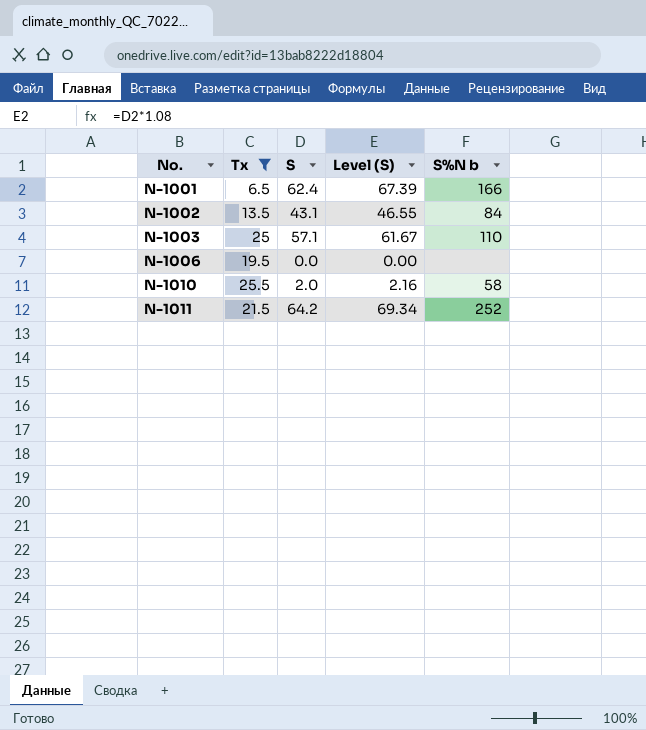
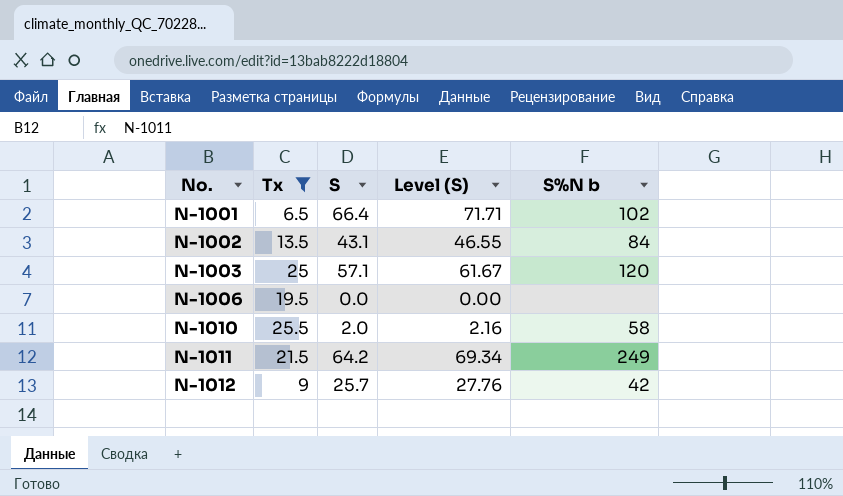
N-1001 | S: 62.4 -> 66.4
N-1001 | Level (S): 67.39 -> 71.71
N-1001 | S%N b: 166 -> 102
N-1003 | S%N b: 110 -> 120
N-1011 | S%N b: 252 -> 249
row N-1012: none -> 9 | 25.7 | 27.76 | 42

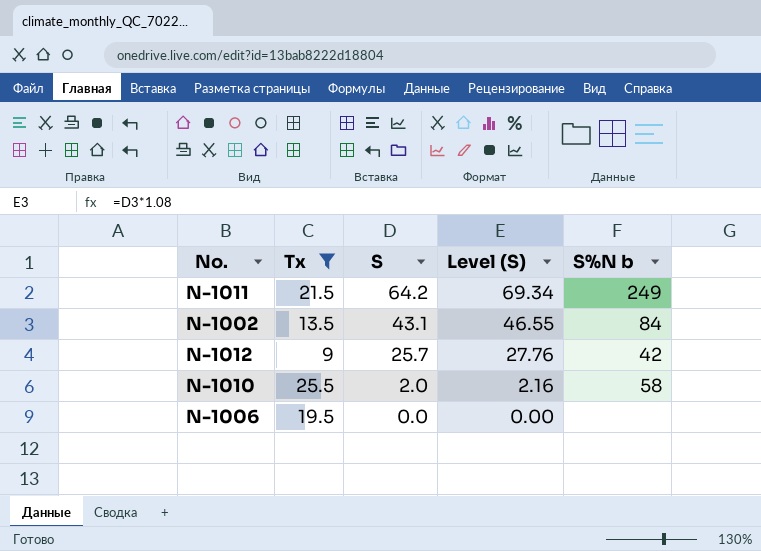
row order: No. ascending -> S descending
row N-1001: 6.5 | 66.4 | 71.71 | 102 -> none
row N-1003: 25 | 57.1 | 61.67 | 120 -> none

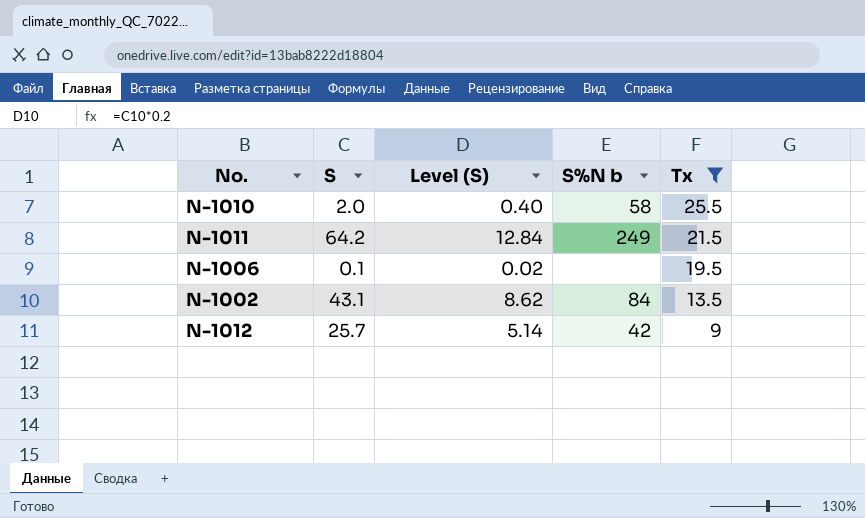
row order: S descending -> Tx descending
column Level (S) | formula: [S] * 1.08 -> [S] * 0.2
column Tx | position: 2 -> 5
N-1006 | S: 0.0 -> 0.1

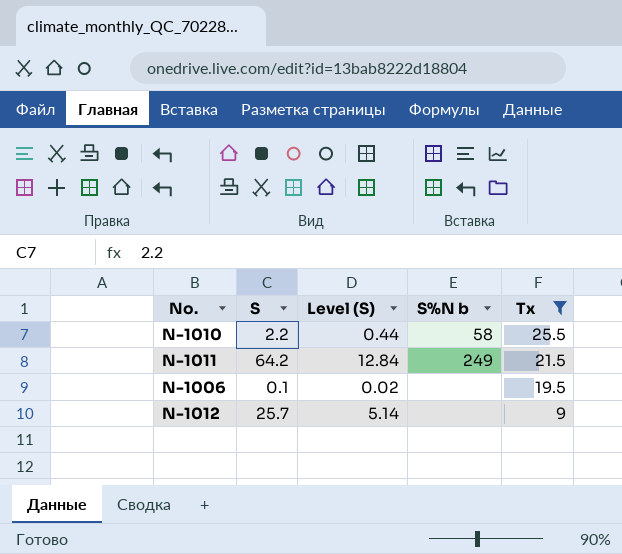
row N-1002: 43.1 | 8.62 | 84 | 13.5 -> none
N-1010 | S: 2.0 -> 2.2
N-1010 | Level (S): 0.40 -> 0.44
N-1012 | S%N b: 42 -> none

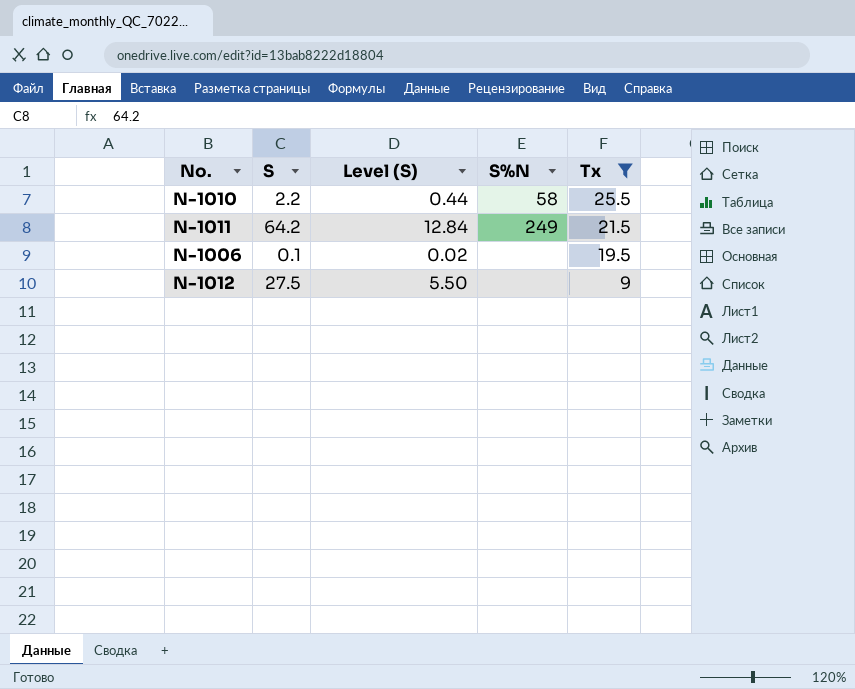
column name: S%N b -> S%N
N-1012 | S: 25.7 -> 27.5
N-1012 | Level (S): 5.14 -> 5.50

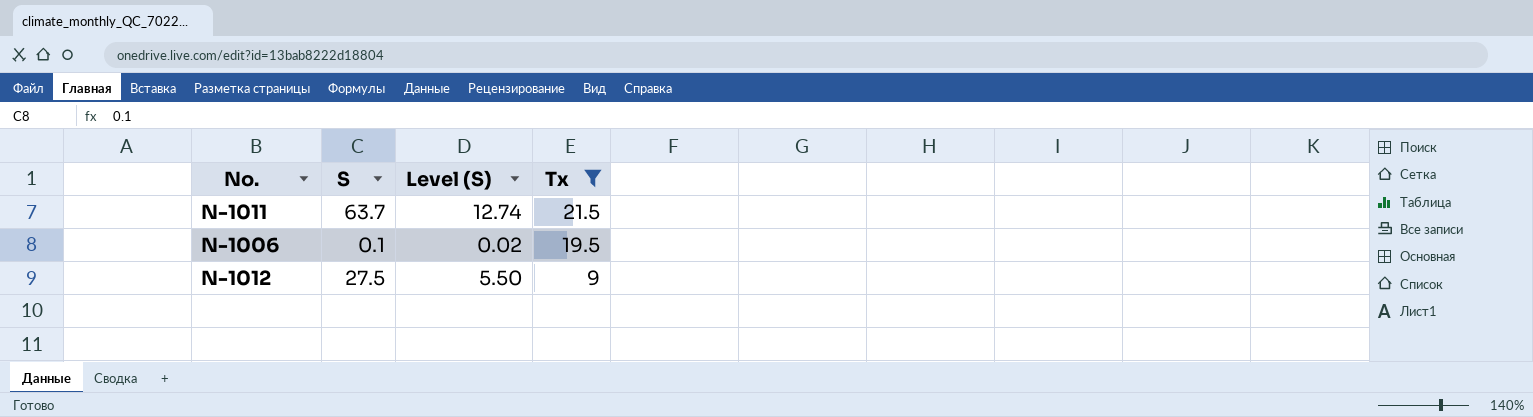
column S%N | position: 4 -> none
row N-1010: 2.2 | 0.44 | 58 | 25.5 -> none
N-1011 | S: 64.2 -> 63.7
N-1011 | Level (S): 12.84 -> 12.74

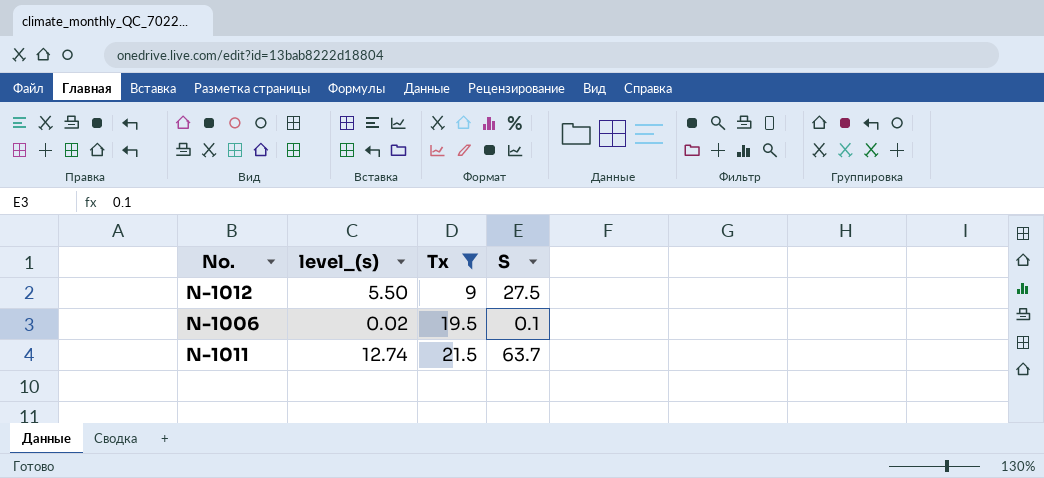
row order: Tx descending -> Tx ascending
column name: Level (S) -> level_(s)
column S | position: 2 -> 4

